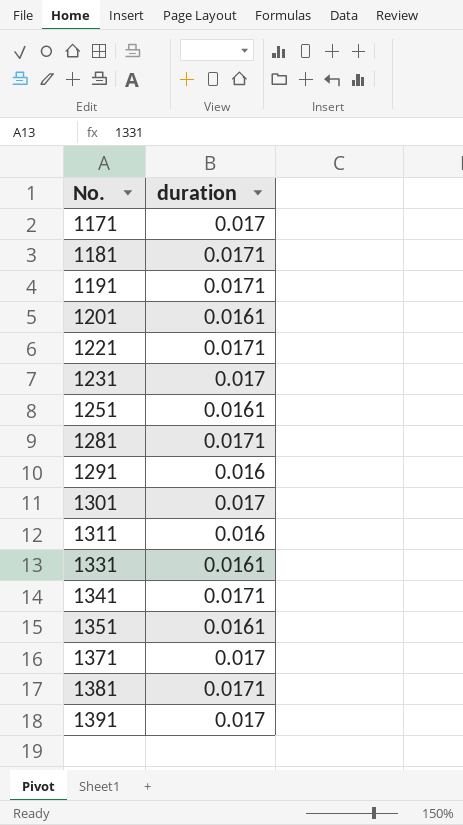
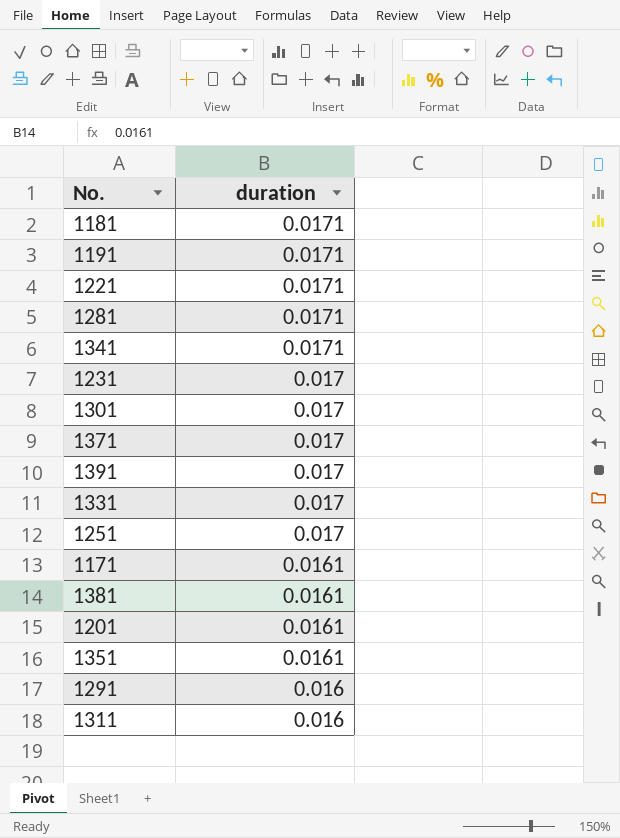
row order: No. ascending -> duration descending
1331 | duration: 0.0161 -> 0.017
1251 | duration: 0.0161 -> 0.017
1171 | duration: 0.017 -> 0.0161
1381 | duration: 0.0171 -> 0.0161

